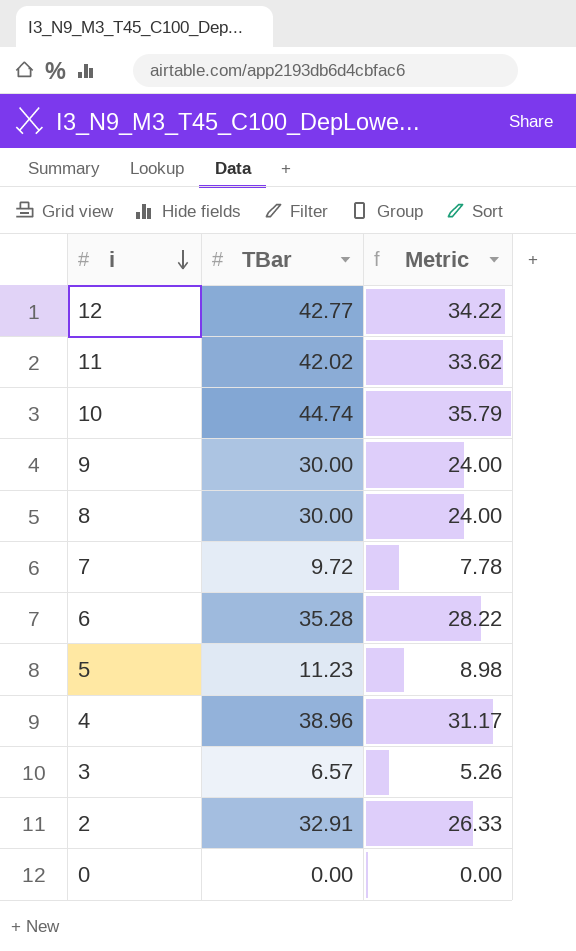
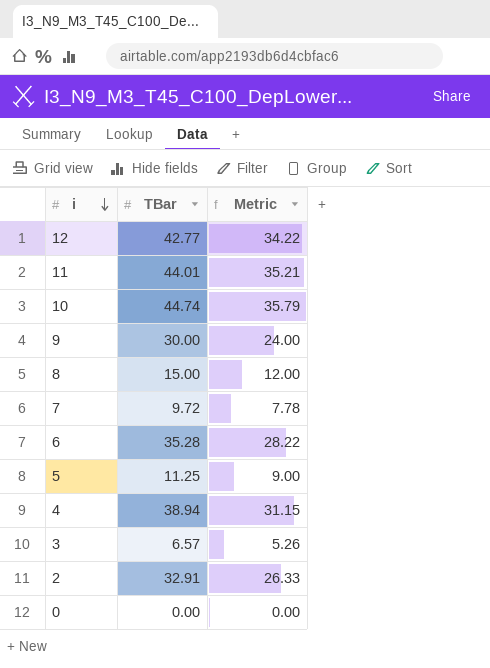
11 | TBar: 42.02 -> 44.01
11 | Metric: 33.62 -> 35.21
8 | TBar: 30.00 -> 15.00
8 | Metric: 24.00 -> 12.00
5 | TBar: 11.23 -> 11.25
5 | Metric: 8.98 -> 9.00
4 | TBar: 38.96 -> 38.94
4 | Metric: 31.17 -> 31.15

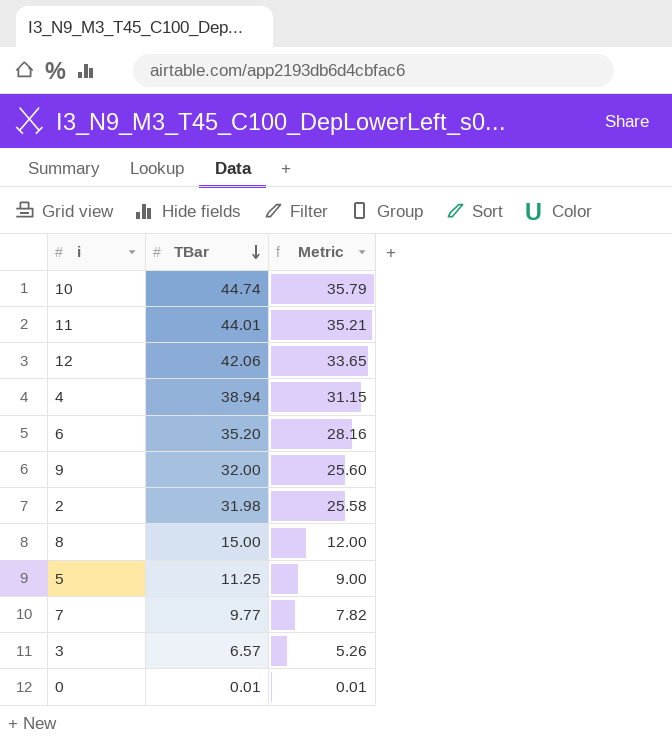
row order: i descending -> TBar descending
12 | TBar: 42.77 -> 42.06
12 | Metric: 34.22 -> 33.65
6 | TBar: 35.28 -> 35.20
6 | Metric: 28.22 -> 28.16
9 | TBar: 30.00 -> 32.00
9 | Metric: 24.00 -> 25.60
2 | TBar: 32.91 -> 31.98
2 | Metric: 26.33 -> 25.58
7 | TBar: 9.72 -> 9.77
7 | Metric: 7.78 -> 7.82
0 | TBar: 0.00 -> 0.01
0 | Metric: 0.00 -> 0.01

